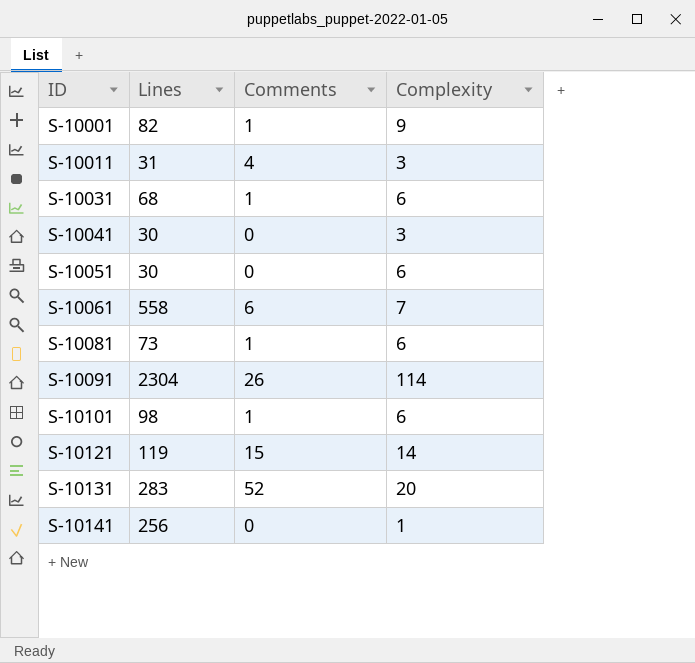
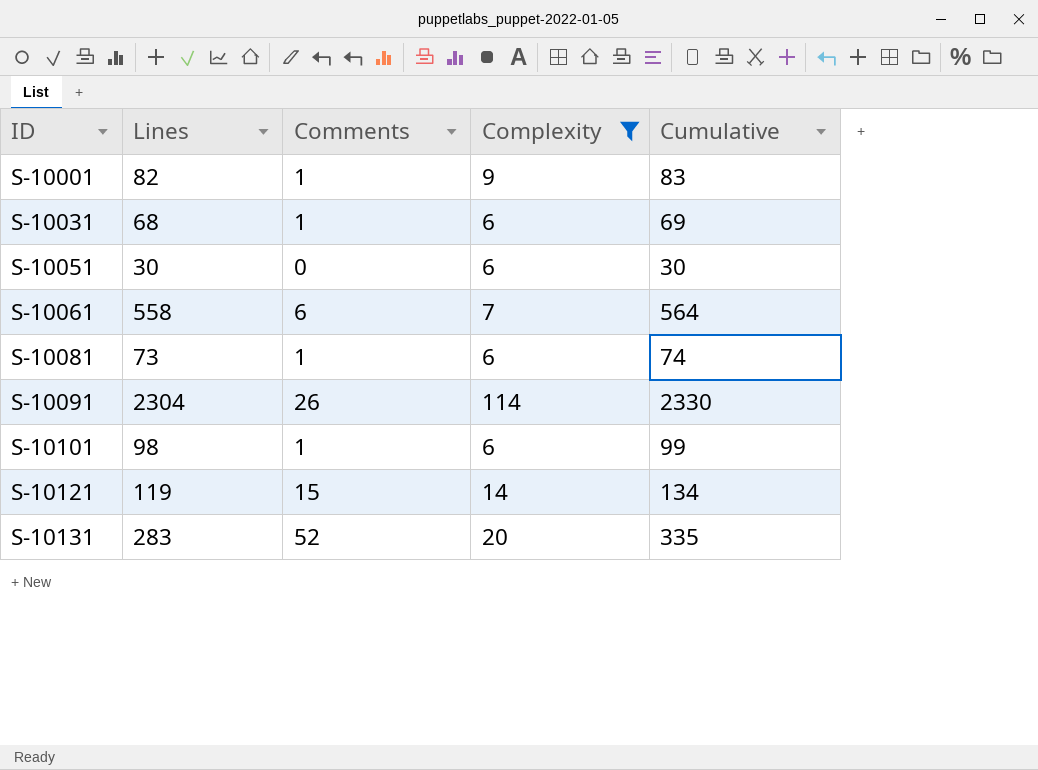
filter: none -> Complexity >= 6
column Cumulative | formula: none -> [Lines] + [Comments]

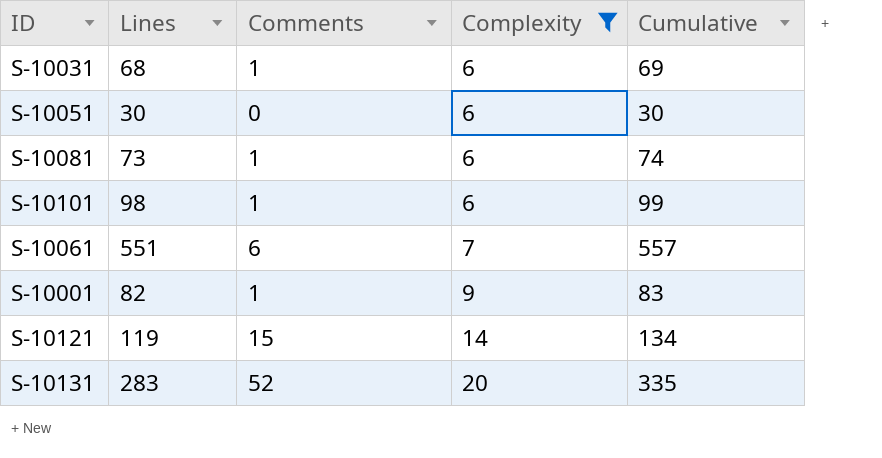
row order: ID ascending -> Complexity ascending
row S-10091: 2304 | 26 | 114 | 2330 -> none
S-10061 | Lines: 558 -> 551
S-10061 | Cumulative: 564 -> 557

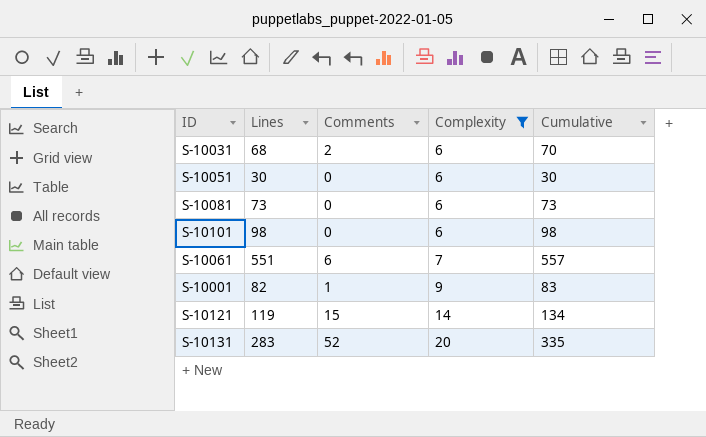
S-10031 | Comments: 1 -> 2
S-10031 | Cumulative: 69 -> 70
S-10081 | Comments: 1 -> 0
S-10081 | Cumulative: 74 -> 73
S-10101 | Comments: 1 -> 0
S-10101 | Cumulative: 99 -> 98

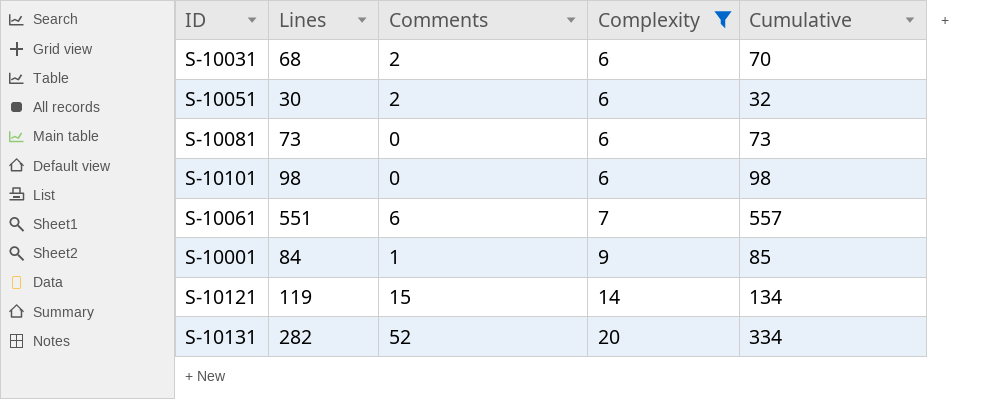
S-10051 | Comments: 0 -> 2
S-10051 | Cumulative: 30 -> 32
S-10001 | Lines: 82 -> 84
S-10001 | Cumulative: 83 -> 85
S-10131 | Lines: 283 -> 282
S-10131 | Cumulative: 335 -> 334

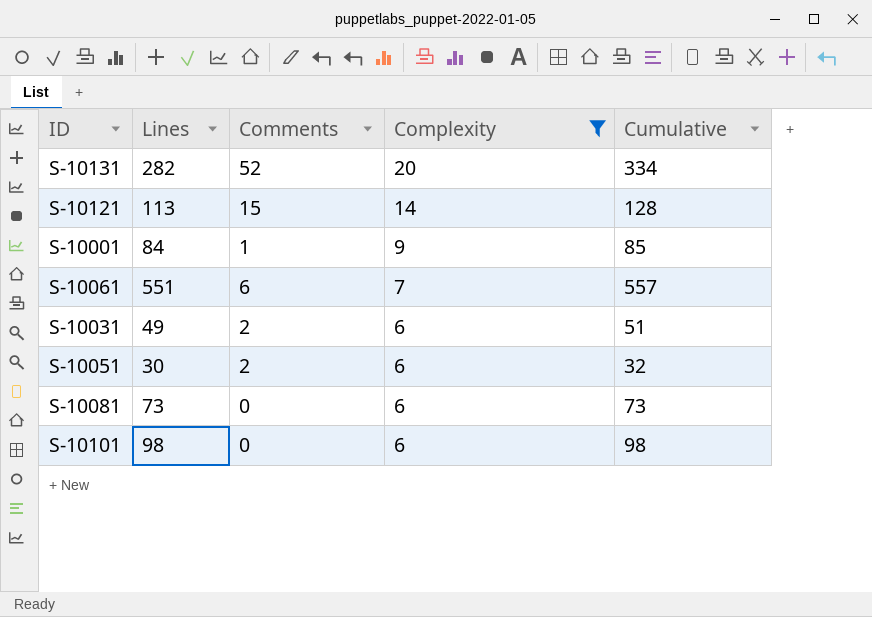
row order: Complexity ascending -> Complexity descending
S-10121 | Lines: 119 -> 113
S-10121 | Cumulative: 134 -> 128
S-10031 | Lines: 68 -> 49
S-10031 | Cumulative: 70 -> 51

